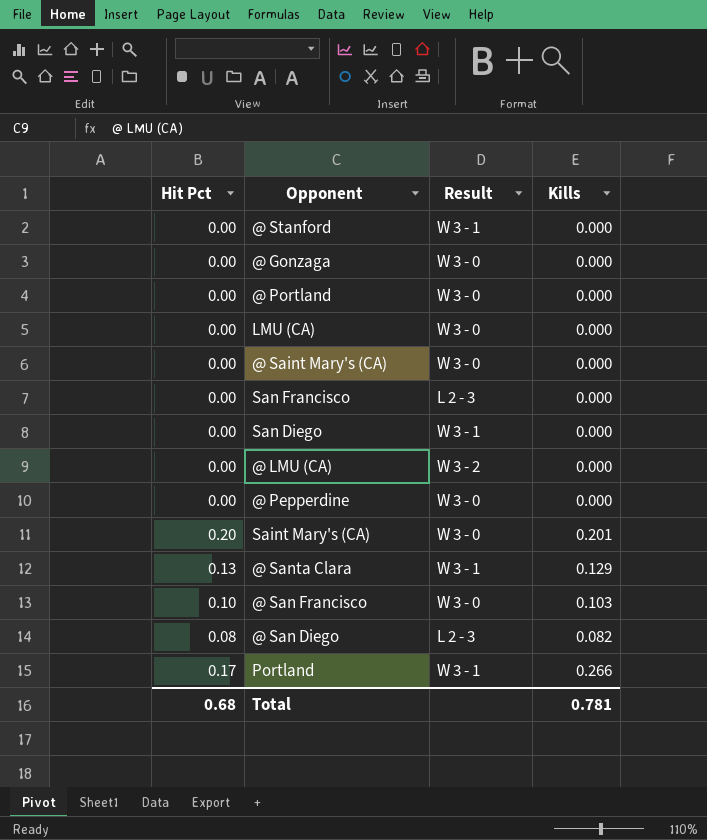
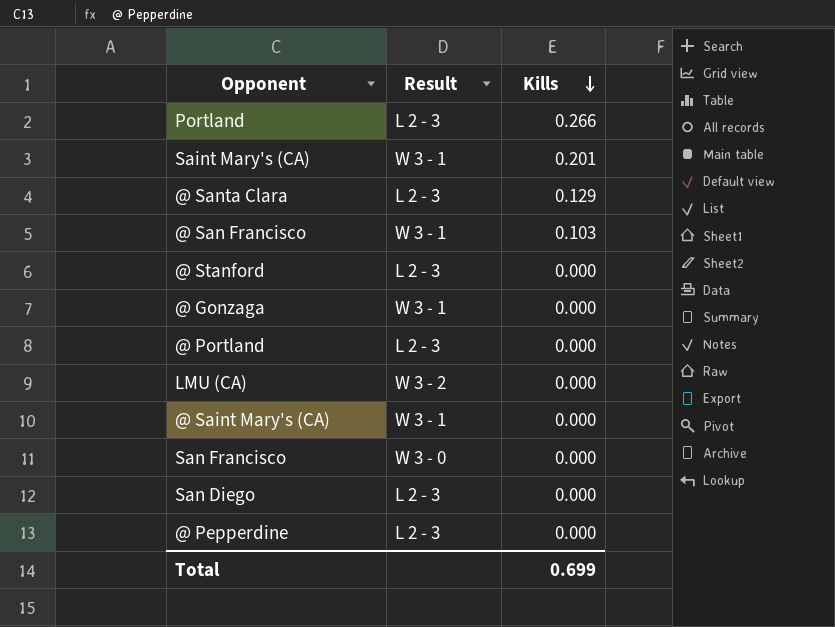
row order: none -> Kills descending
column Hit Pct | position: 1 -> none
row @ LMU (CA): 0.00 | W 3 - 2 | 0.000 -> none
row @ San Diego: 0.08 | L 2 - 3 | 0.082 -> none
Portland | Result: W 3 - 1 -> L 2 - 3
Saint Mary's (CA) | Result: W 3 - 0 -> W 3 - 1
@ Santa Clara | Result: W 3 - 1 -> L 2 - 3
@ San Francisco | Result: W 3 - 0 -> W 3 - 1
@ Stanford | Result: W 3 - 1 -> L 2 - 3
@ Gonzaga | Result: W 3 - 0 -> W 3 - 1
@ Portland | Result: W 3 - 0 -> L 2 - 3
LMU (CA) | Result: W 3 - 0 -> W 3 - 2
@ Saint Mary's (CA) | Result: W 3 - 0 -> W 3 - 1
San Francisco | Result: L 2 - 3 -> W 3 - 0
San Diego | Result: W 3 - 1 -> L 2 - 3
@ Pepperdine | Result: W 3 - 0 -> L 2 - 3
Total | Kills: 0.781 -> 0.699

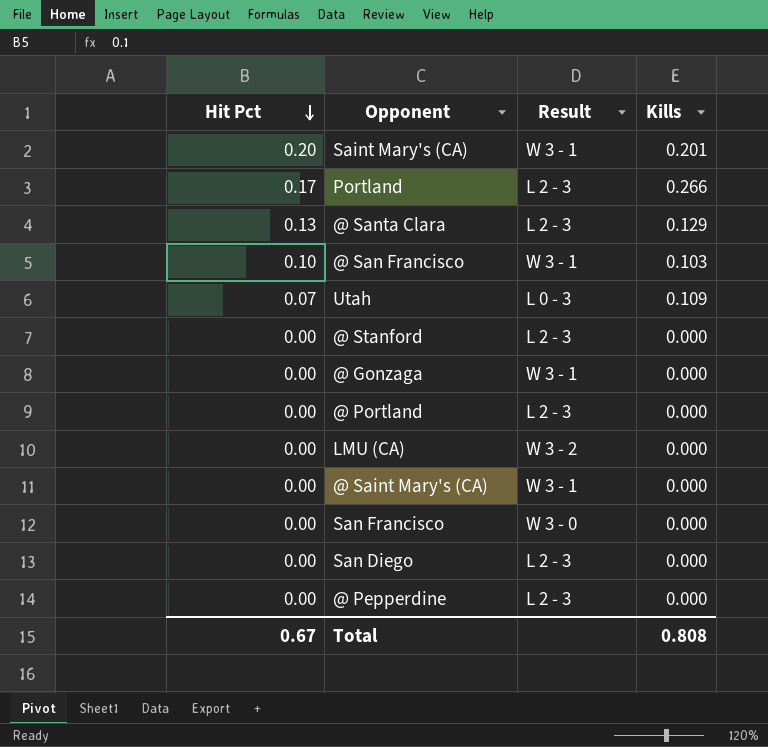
row order: Kills descending -> Hit Pct descending
column Hit Pct | position: none -> 1
row Utah: none -> 0.07 | L 0 - 3 | 0.109
Total | Kills: 0.699 -> 0.808

